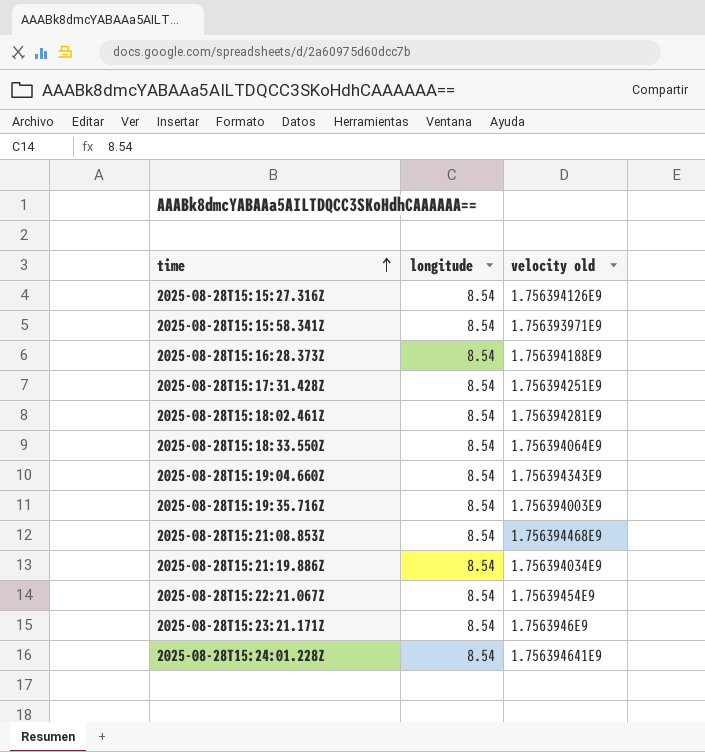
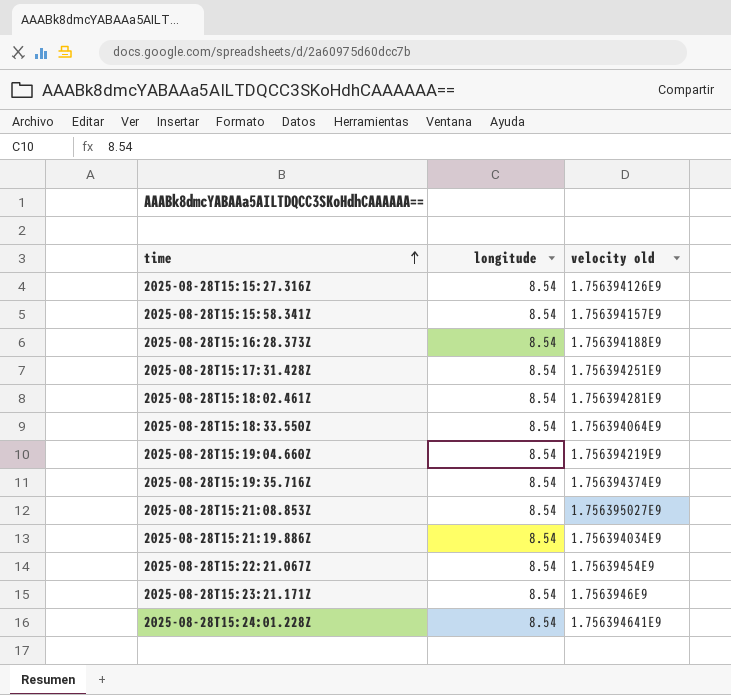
2025-08-28T15:15:58.341Z | velocity old: 1.756393971E9 -> 1.756394157E9
2025-08-28T15:19:04.660Z | velocity old: 1.756394343E9 -> 1.756394219E9
2025-08-28T15:19:35.716Z | velocity old: 1.756394003E9 -> 1.756394374E9
2025-08-28T15:21:08.853Z | velocity old: 1.756394468E9 -> 1.756395027E9

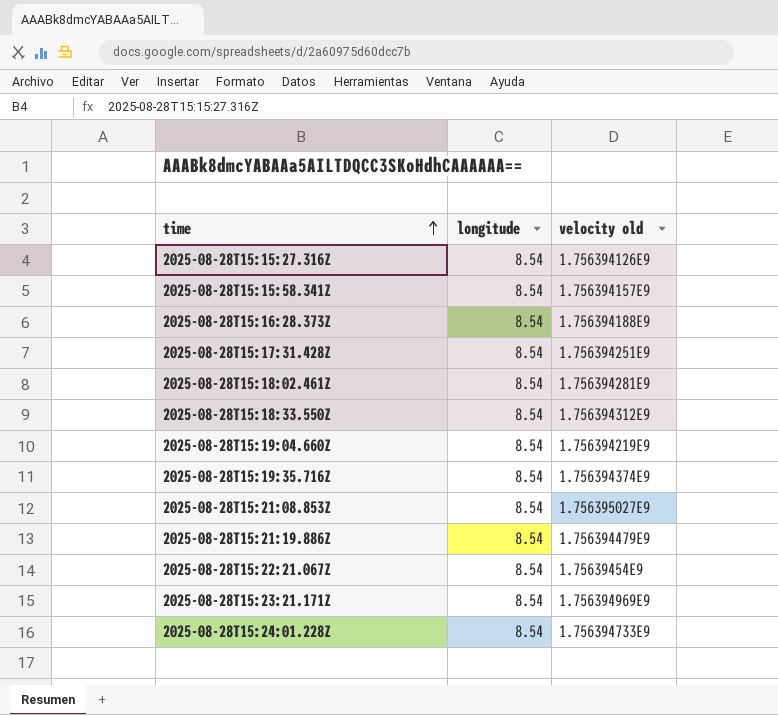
2025-08-28T15:18:33.550Z | velocity old: 1.756394064E9 -> 1.756394312E9
2025-08-28T15:21:19.886Z | velocity old: 1.756394034E9 -> 1.756394479E9
2025-08-28T15:23:21.171Z | velocity old: 1.7563946E9 -> 1.756394969E9
2025-08-28T15:24:01.228Z | velocity old: 1.756394641E9 -> 1.756394733E9

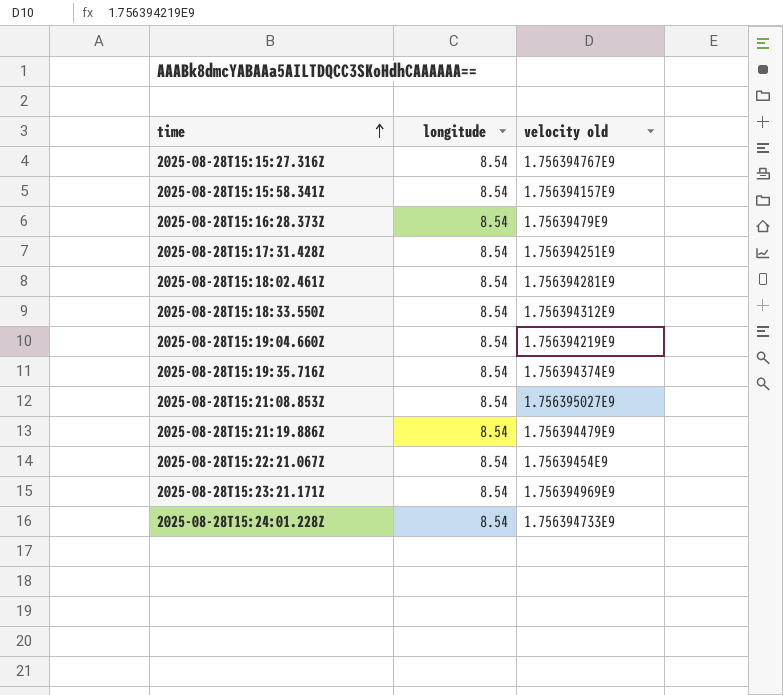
2025-08-28T15:15:27.316Z | velocity old: 1.756394126E9 -> 1.756394767E9
2025-08-28T15:16:28.373Z | velocity old: 1.756394188E9 -> 1.75639479E9

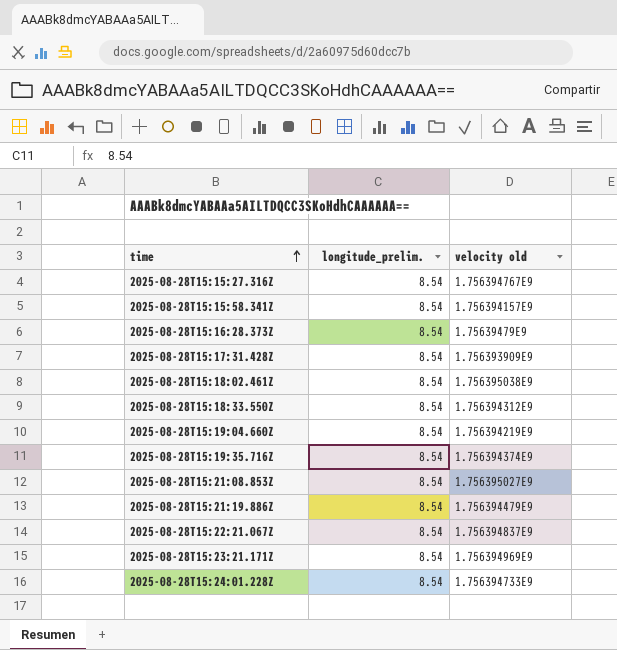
column name: longitude -> longitude_prelim.
2025-08-28T15:17:31.428Z | velocity old: 1.756394251E9 -> 1.756393909E9
2025-08-28T15:18:02.461Z | velocity old: 1.756394281E9 -> 1.756395038E9
2025-08-28T15:22:21.067Z | velocity old: 1.75639454E9 -> 1.756394837E9

